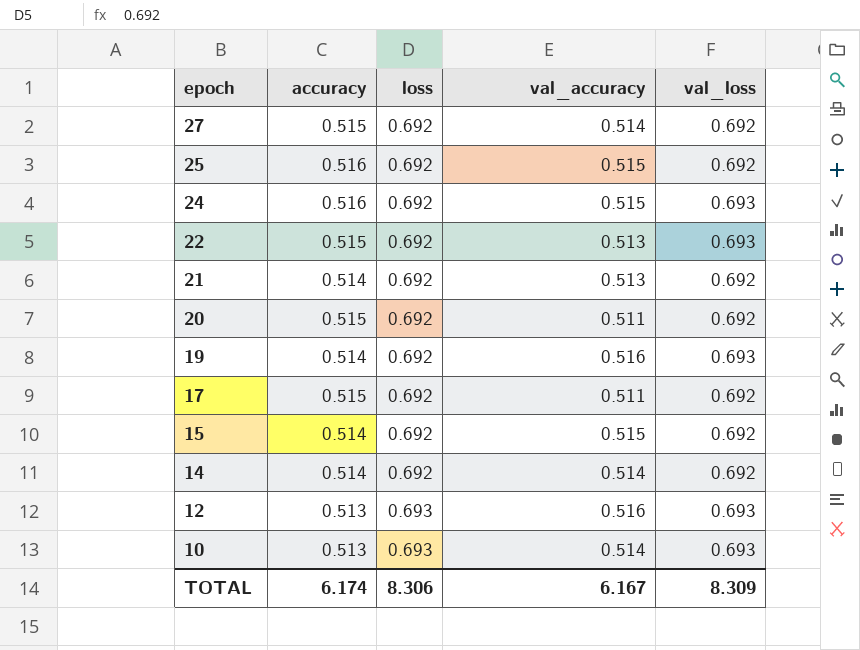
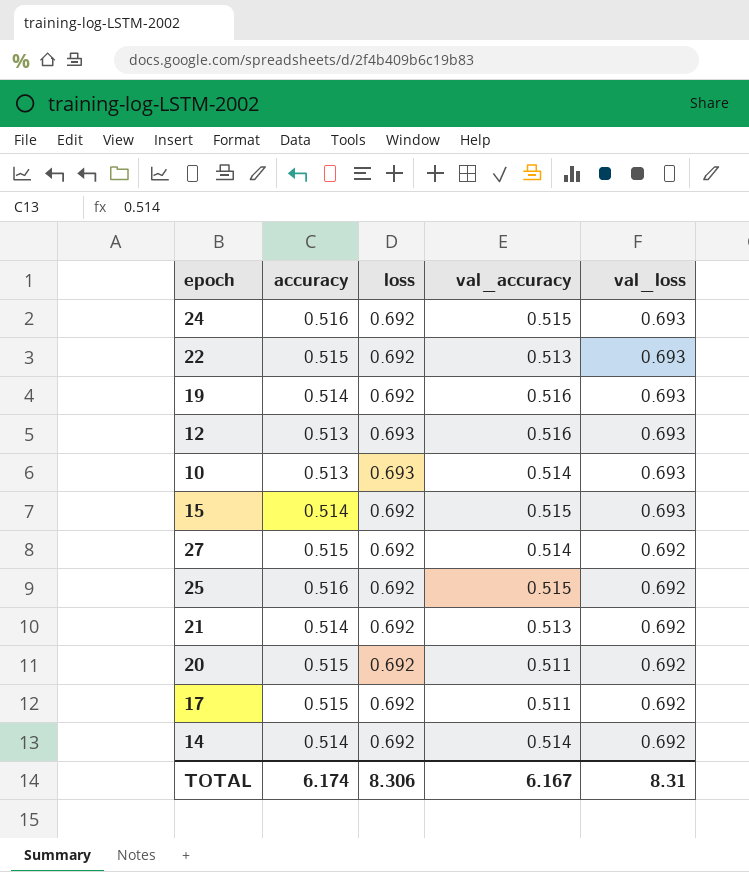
row order: epoch descending -> val_loss descending
15 | val_loss: 0.692 -> 0.693
TOTAL | val_loss: 8.309 -> 8.31

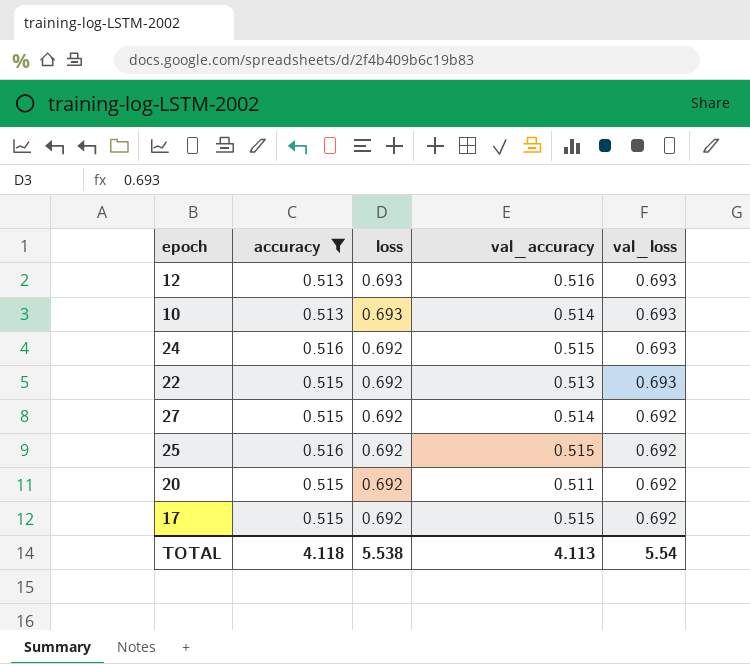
filter: none -> accuracy != 0.514
row order: val_loss descending -> loss descending
17 | val_accuracy: 0.511 -> 0.515
TOTAL | accuracy: 6.174 -> 4.118
TOTAL | loss: 8.306 -> 5.538
TOTAL | val_accuracy: 6.167 -> 4.113
TOTAL | val_loss: 8.31 -> 5.54

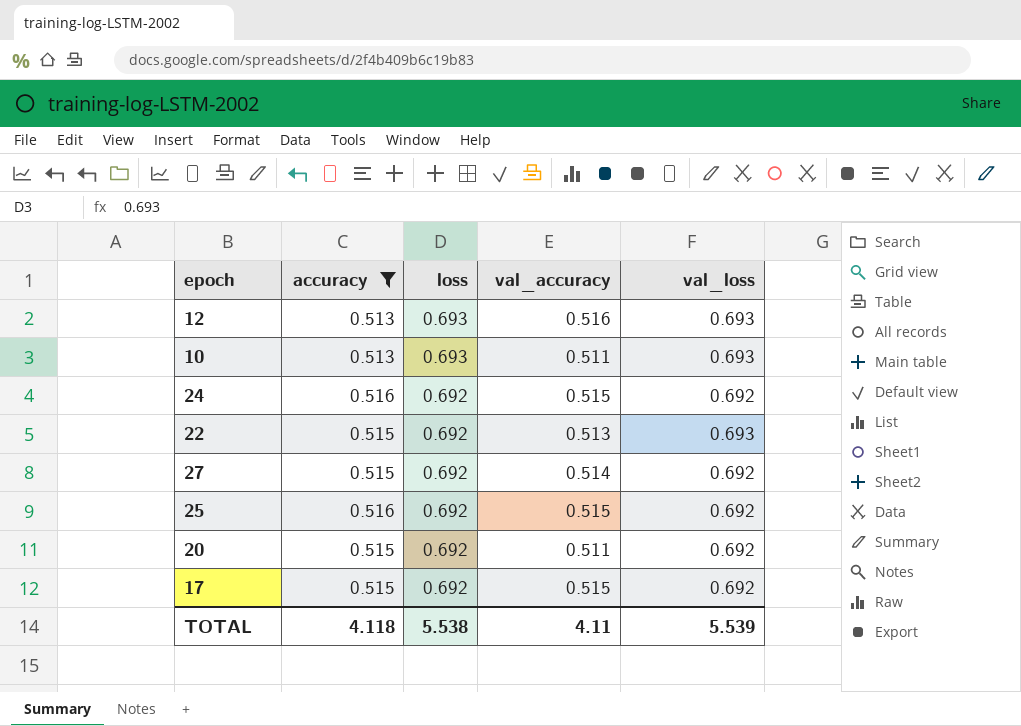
10 | val_accuracy: 0.514 -> 0.511
24 | val_loss: 0.693 -> 0.692
TOTAL | val_accuracy: 4.113 -> 4.11
TOTAL | val_loss: 5.54 -> 5.539

